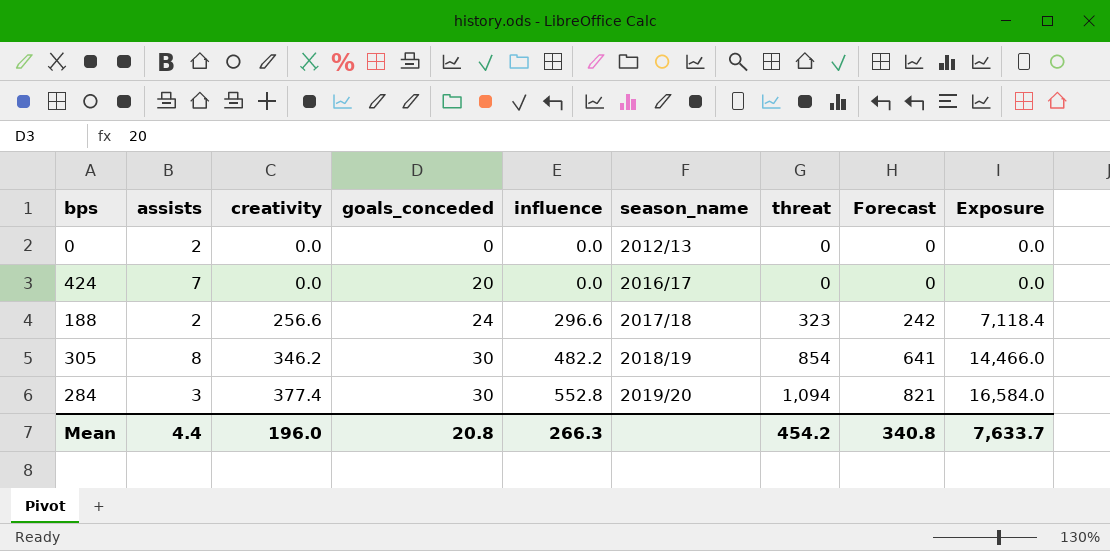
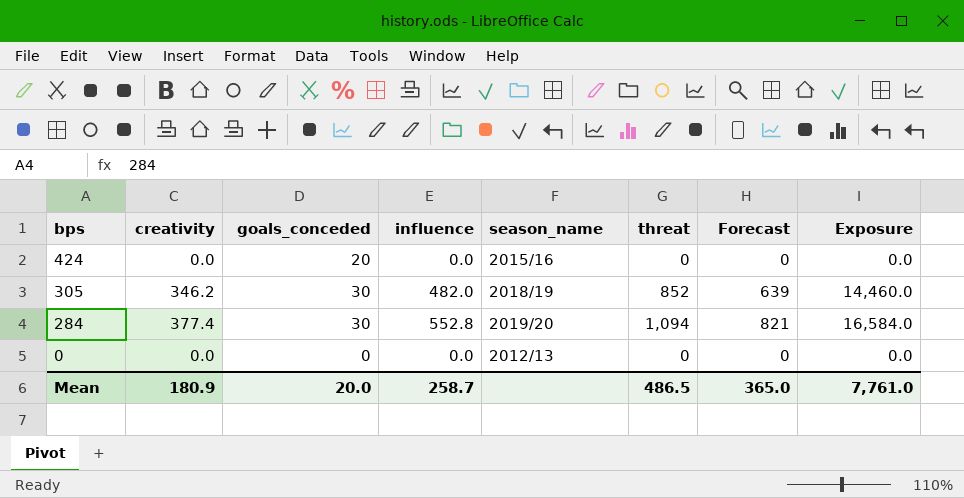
row order: creativity ascending -> bps descending
column assists | position: 2 -> none
row 188: 2 | 256.6 | 24 | 296.6 | 2017/18 | 323 | 242 | 7,118.4 -> none
424 | season_name: 2016/17 -> 2015/16
305 | influence: 482.2 -> 482.0
305 | threat: 854 -> 852
305 | Forecast: 641 -> 639
305 | Exposure: 14,466.0 -> 14,460.0
Mean | creativity: 196.0 -> 180.9
Mean | goals_conceded: 20.8 -> 20.0
Mean | influence: 266.3 -> 258.7
Mean | threat: 454.2 -> 486.5
Mean | Forecast: 340.8 -> 365.0
Mean | Exposure: 7,633.7 -> 7,761.0

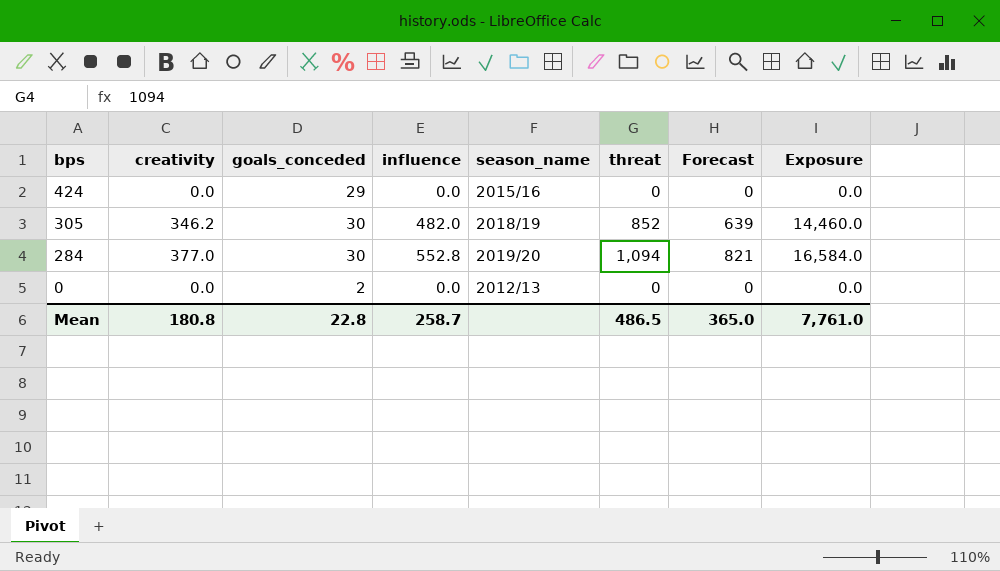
424 | goals_conceded: 20 -> 29
284 | creativity: 377.4 -> 377.0
0 | goals_conceded: 0 -> 2
Mean | creativity: 180.9 -> 180.8
Mean | goals_conceded: 20.0 -> 22.8

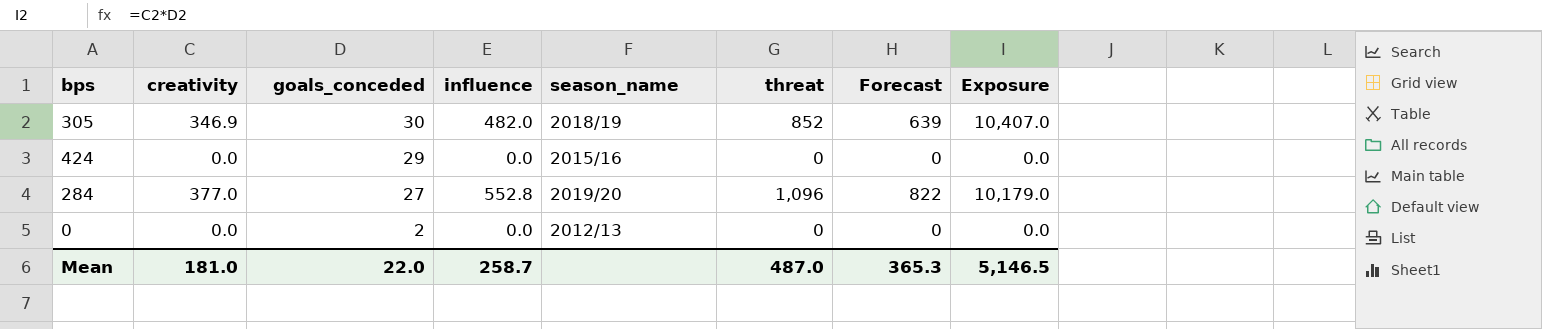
row order: bps descending -> goals_conceded descending
column Exposure | formula: [goals_conceded] * [influence] -> [creativity] * [goals_conceded]
305 | creativity: 346.2 -> 346.9
284 | goals_conceded: 30 -> 27
284 | threat: 1,094 -> 1,096
284 | Forecast: 821 -> 822
Mean | creativity: 180.8 -> 181.0
Mean | goals_conceded: 22.8 -> 22.0
Mean | threat: 486.5 -> 487.0
Mean | Forecast: 365.0 -> 365.3
Mean | Exposure: 7,761.0 -> 5,146.5

